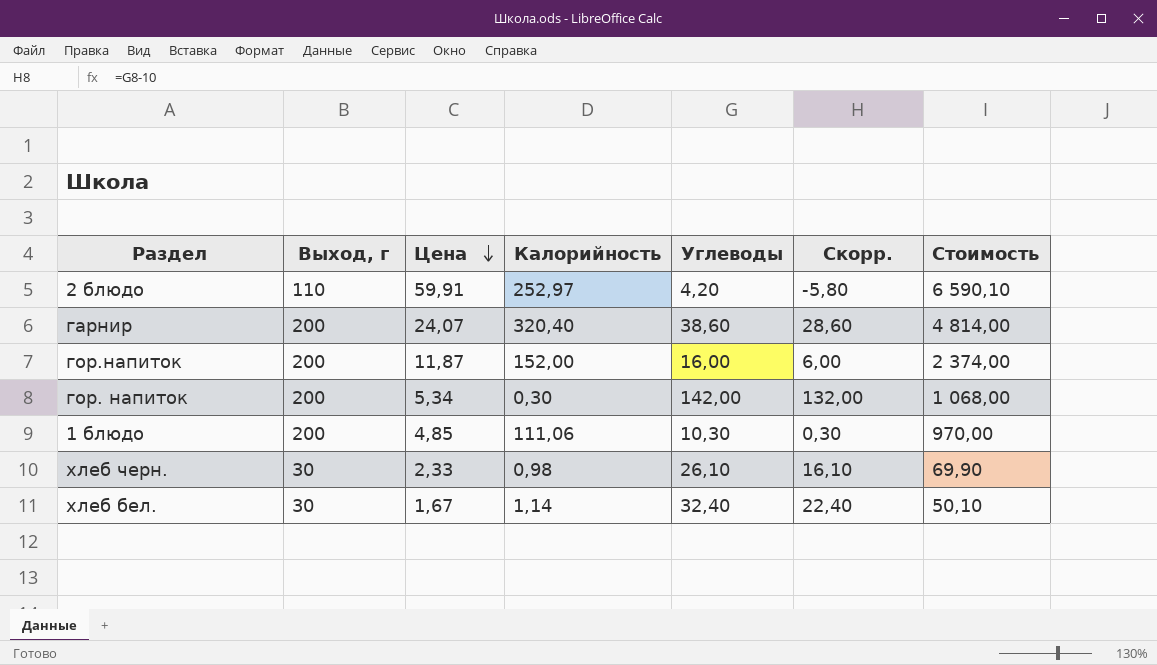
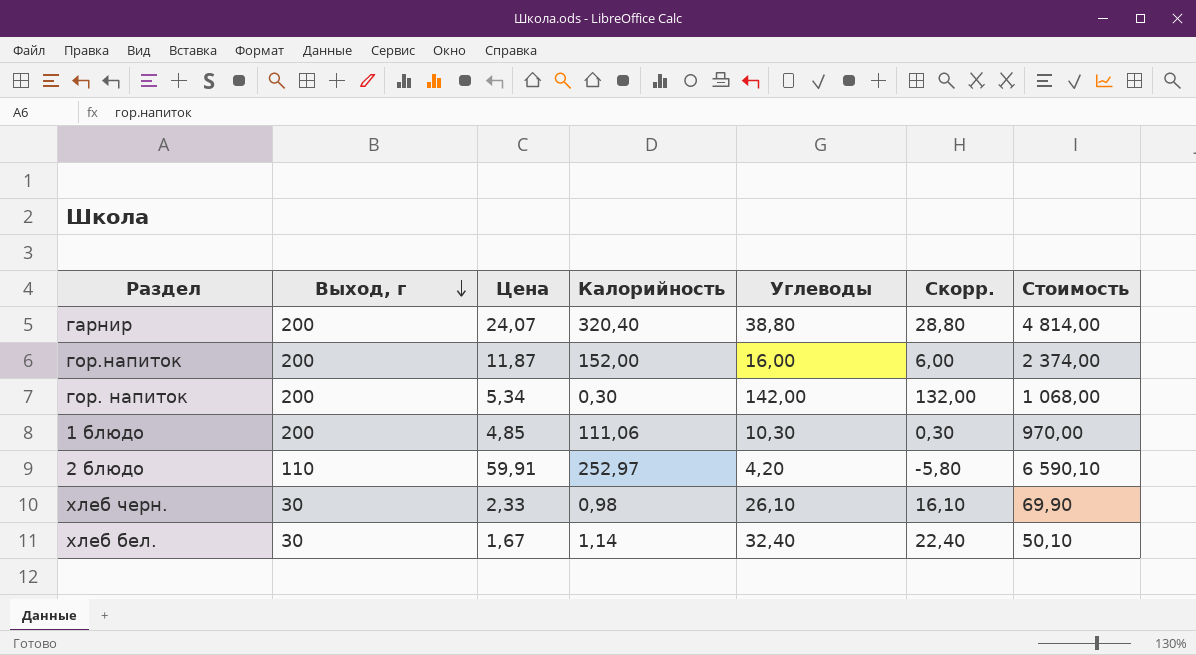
row order: Цена descending -> Выход, г descending
гарнир | Углеводы: 38,60 -> 38,80
гарнир | Скорр.: 28,60 -> 28,80

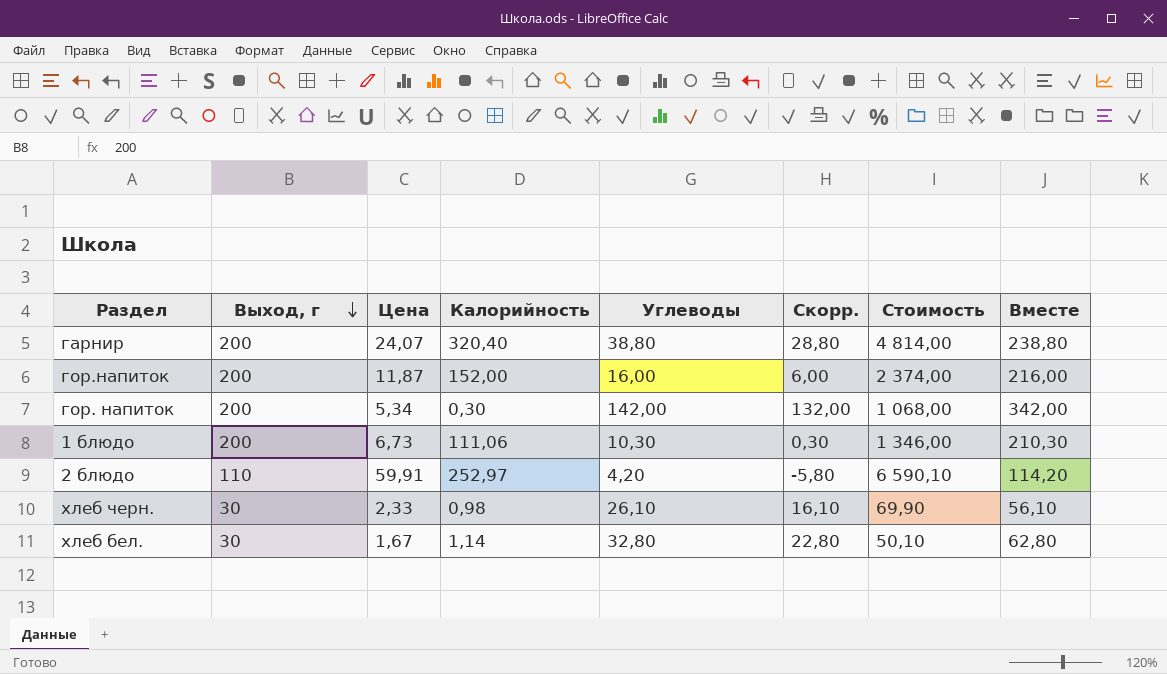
column Вместе | formula: none -> [Выход, г] + [Углеводы]
1 блюдо | Цена: 4,85 -> 6,73
1 блюдо | Стоимость: 970,00 -> 1 346,00
хлеб бел. | Углеводы: 32,40 -> 32,80
хлеб бел. | Скорр.: 22,40 -> 22,80

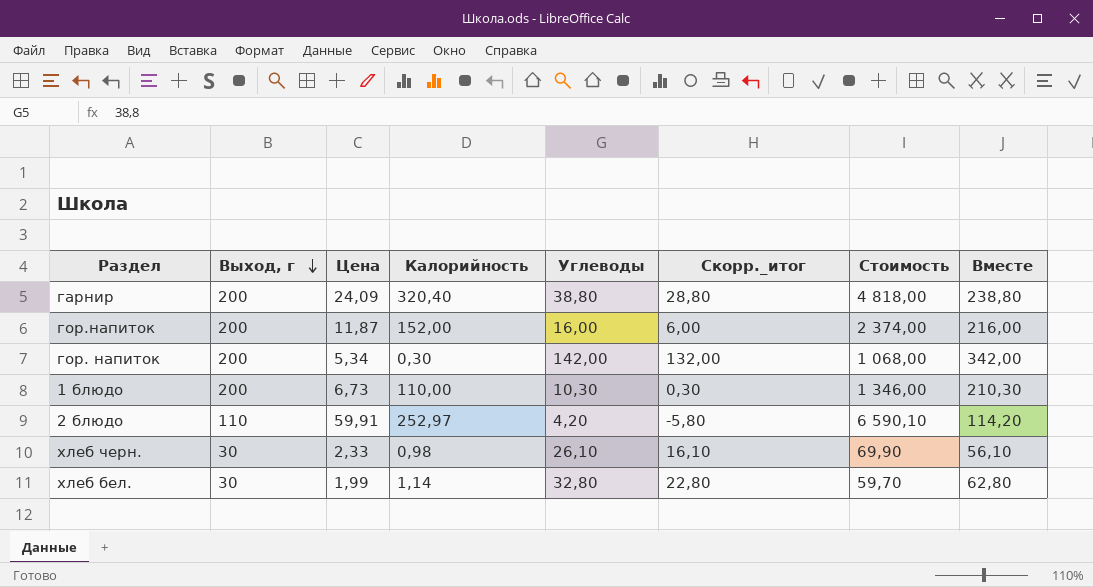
column name: Скорр. -> Скорр._итог
гарнир | Цена: 24,07 -> 24,09
гарнир | Стоимость: 4 814,00 -> 4 818,00
1 блюдо | Калорийность: 111,06 -> 110,00
хлеб бел. | Цена: 1,67 -> 1,99
хлеб бел. | Стоимость: 50,10 -> 59,70

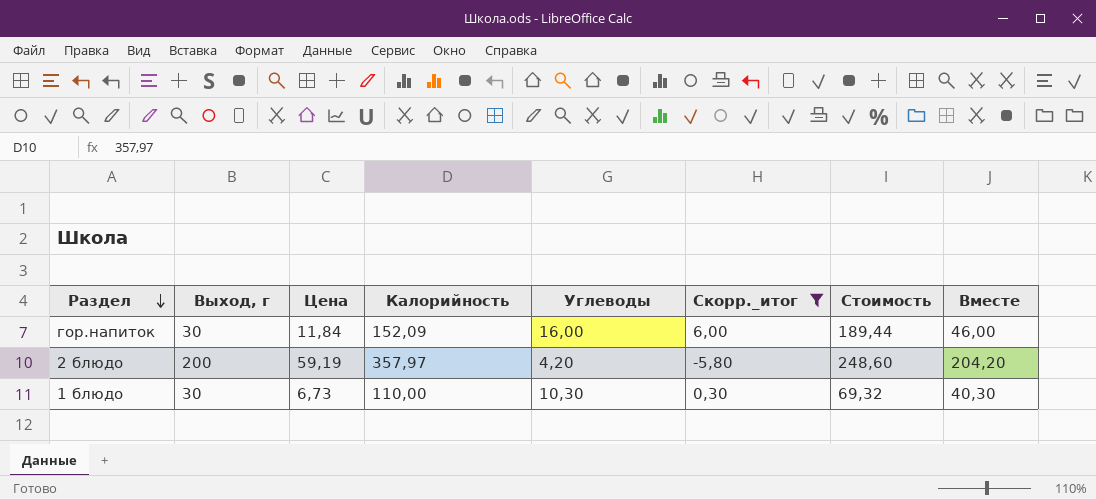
filter: none -> Скорр._итог <= 6,00
row order: Выход, г descending -> Раздел descending
column Стоимость | formula: [Выход, г] * [Цена] -> [Цена] * [Углеводы]
гор.напиток | Выход, г: 200 -> 30
гор.напиток | Цена: 11,87 -> 11,84
гор.напиток | Калорийность: 152,00 -> 152,09
гор.напиток | Вместе: 216,00 -> 46,00
2 блюдо | Выход, г: 110 -> 200
2 блюдо | Цена: 59,91 -> 59,19
2 блюдо | Калорийность: 252,97 -> 357,97
2 блюдо | Вместе: 114,20 -> 204,20
1 блюдо | Выход, г: 200 -> 30
1 блюдо | Вместе: 210,30 -> 40,30

